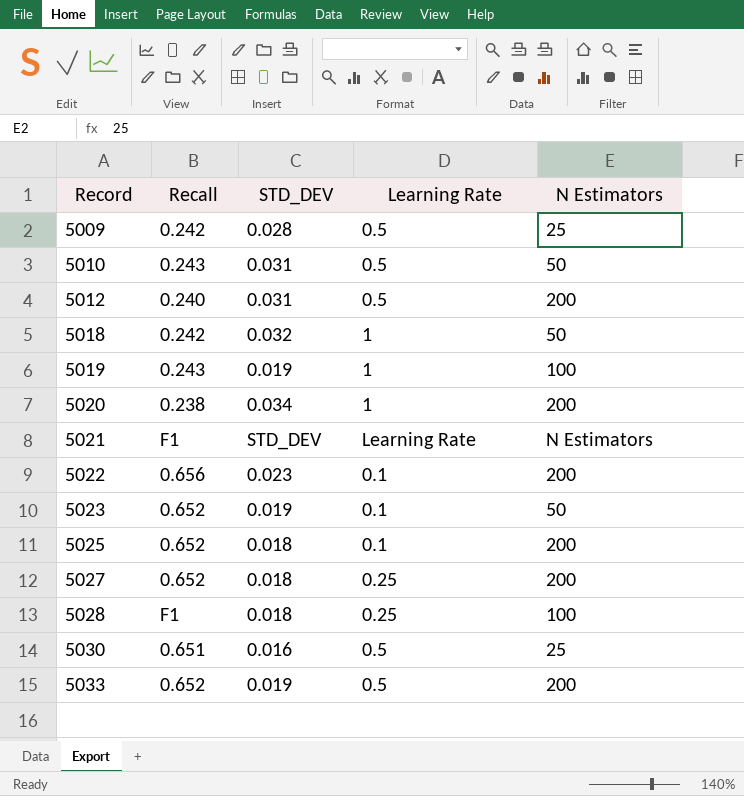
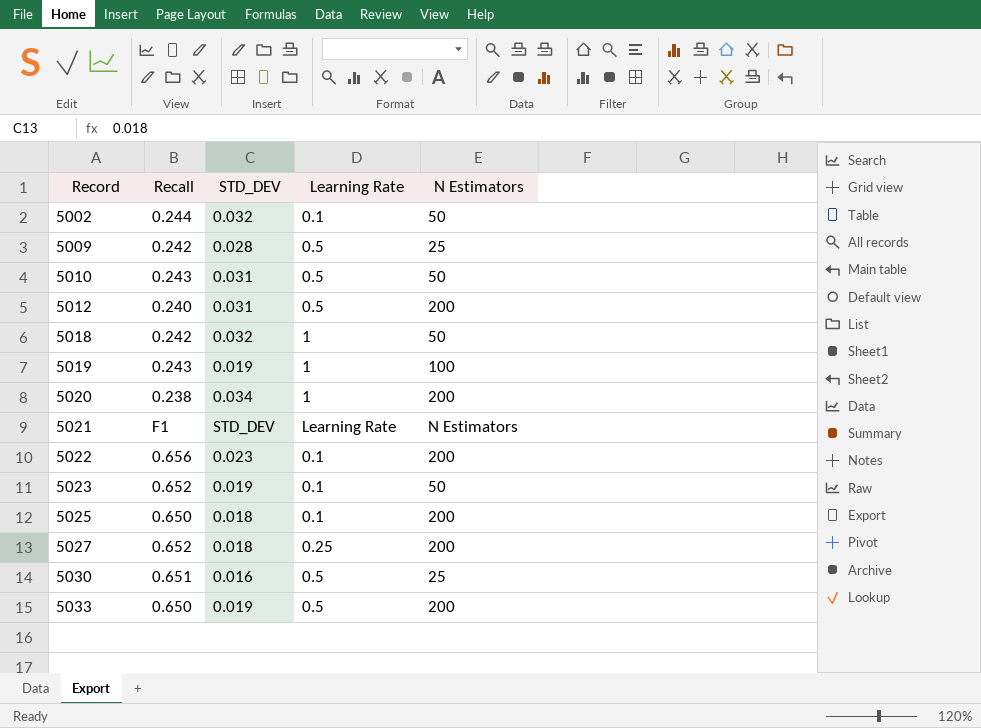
row 5028: F1 | 0.018 | 0.25 | 100 -> none
row 5002: none -> 0.244 | 0.032 | 0.1 | 50
5025 | Recall: 0.652 -> 0.650
5033 | Recall: 0.652 -> 0.650

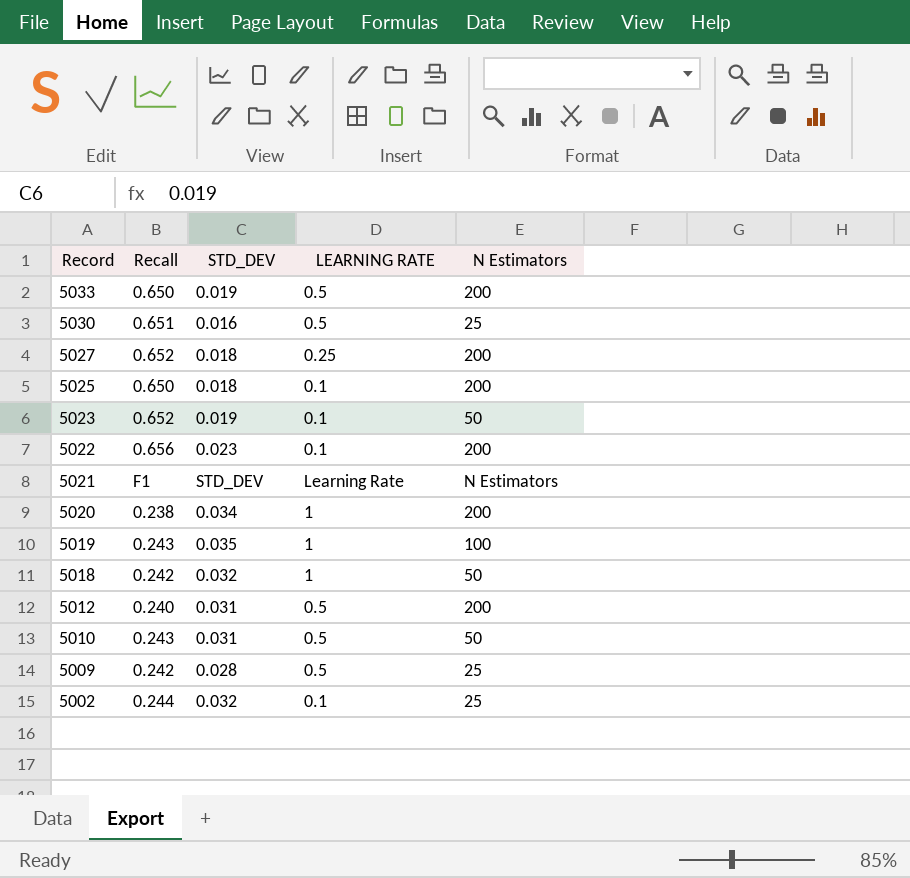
row order: Record ascending -> Record descending
column name: Learning Rate -> LEARNING RATE
5019 | STD_DEV: 0.019 -> 0.035
5002 | N Estimators: 50 -> 25

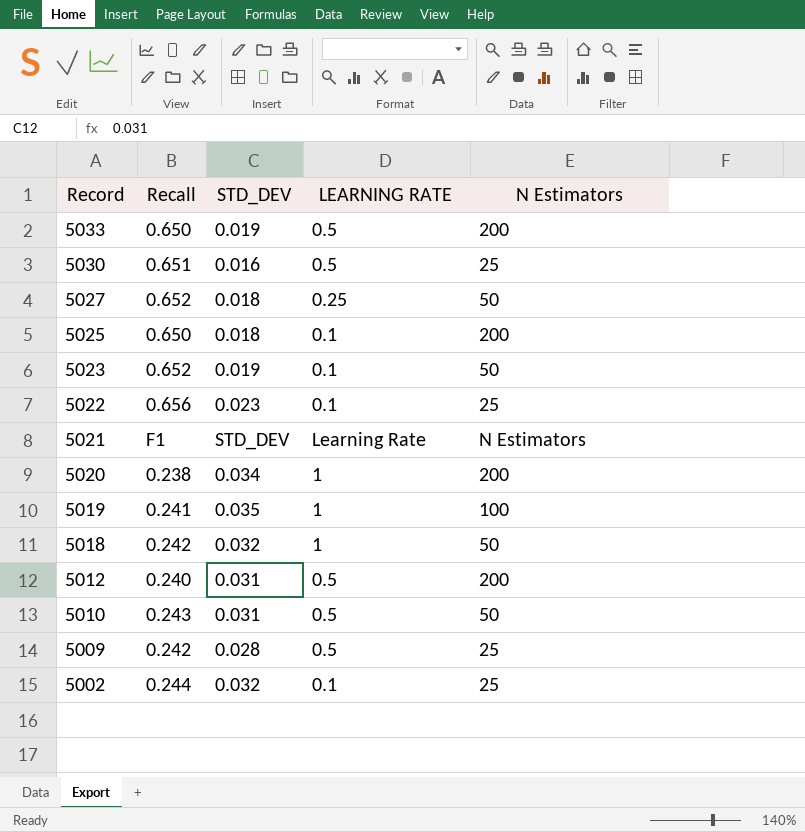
5027 | N Estimators: 200 -> 50
5022 | N Estimators: 200 -> 25
5019 | Recall: 0.243 -> 0.241

